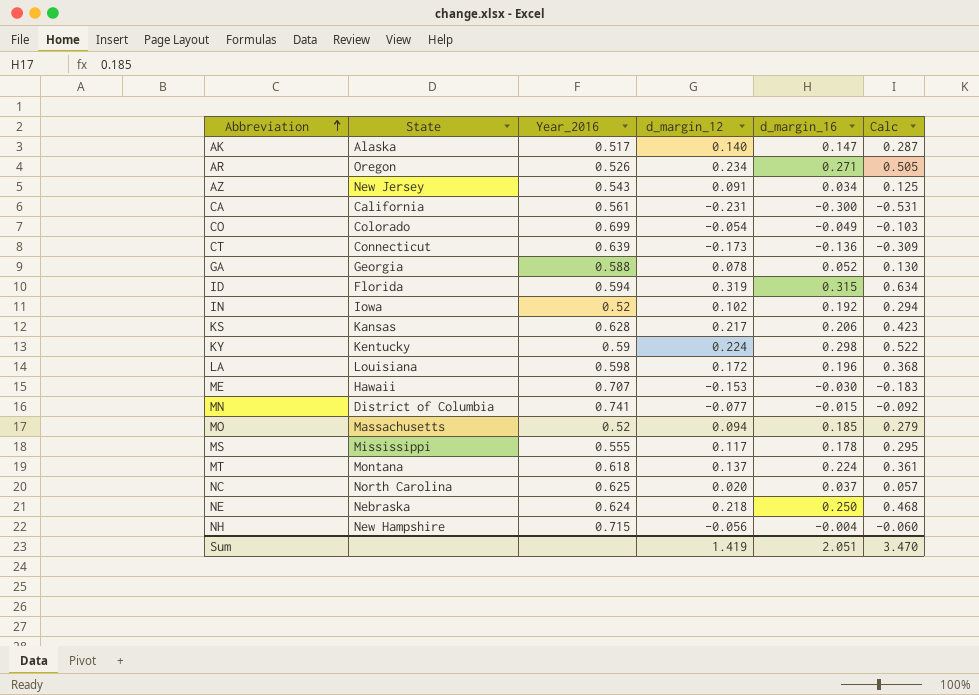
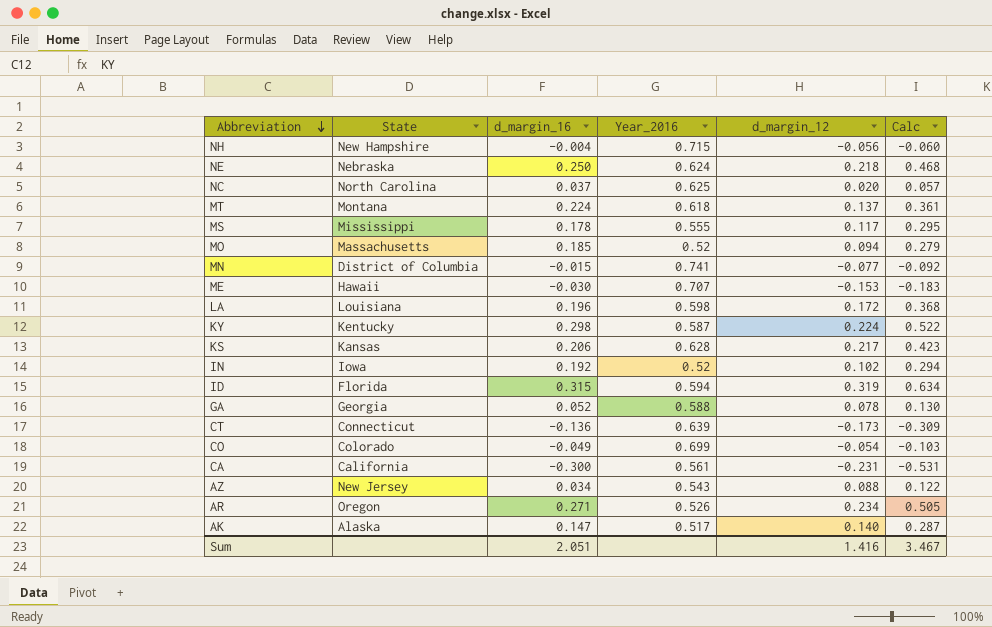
row order: Abbreviation ascending -> Abbreviation descending
column d_margin_16 | position: 5 -> 3
KY | Year_2016: 0.59 -> 0.587
AZ | d_margin_12: 0.091 -> 0.088
AZ | Calc: 0.125 -> 0.122
Sum | d_margin_12: 1.419 -> 1.416
Sum | Calc: 3.470 -> 3.467

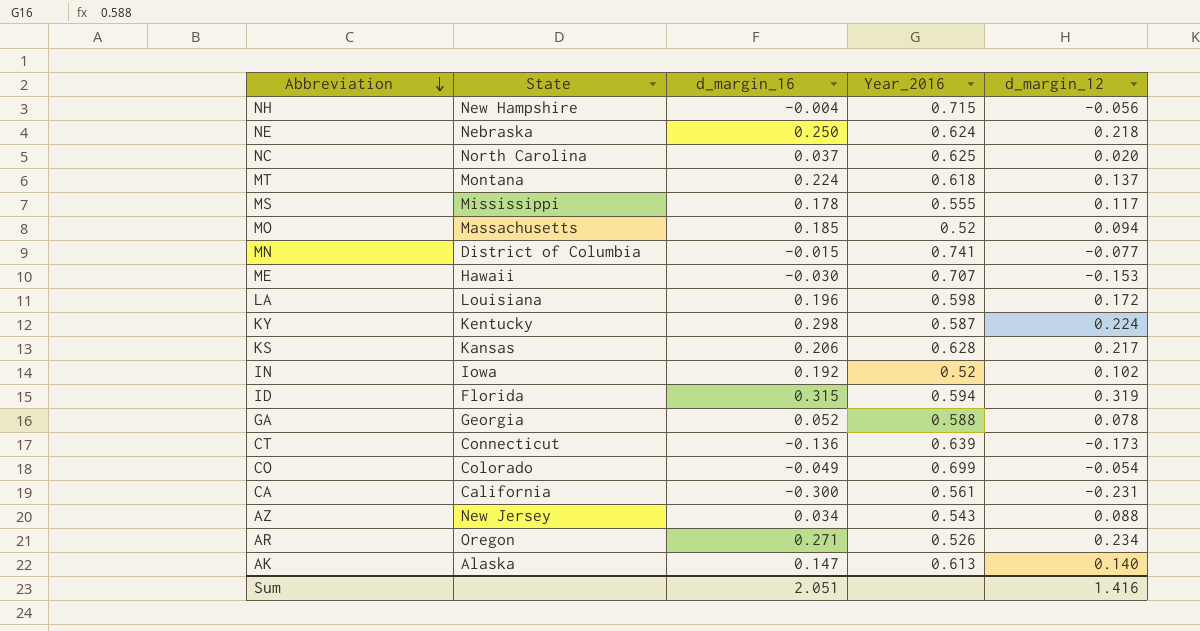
column Calc | formula: [d_margin_16] + [d_margin_12] -> none
AK | Year_2016: 0.517 -> 0.613

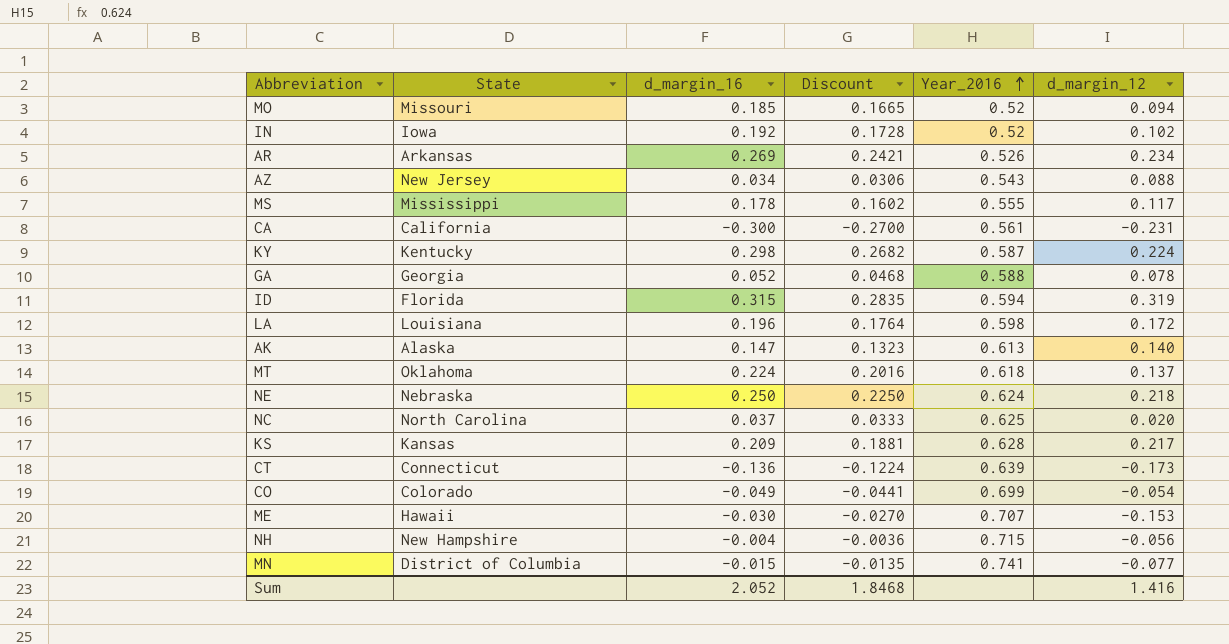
row order: Abbreviation descending -> Year_2016 ascending
column Discount | formula: none -> [d_margin_16] * 0.9
MO | State: Massachusetts -> Missouri
AR | State: Oregon -> Arkansas
AR | d_margin_16: 0.271 -> 0.269
MT | State: Montana -> Oklahoma
KS | d_margin_16: 0.206 -> 0.209
Sum | d_margin_16: 2.051 -> 2.052

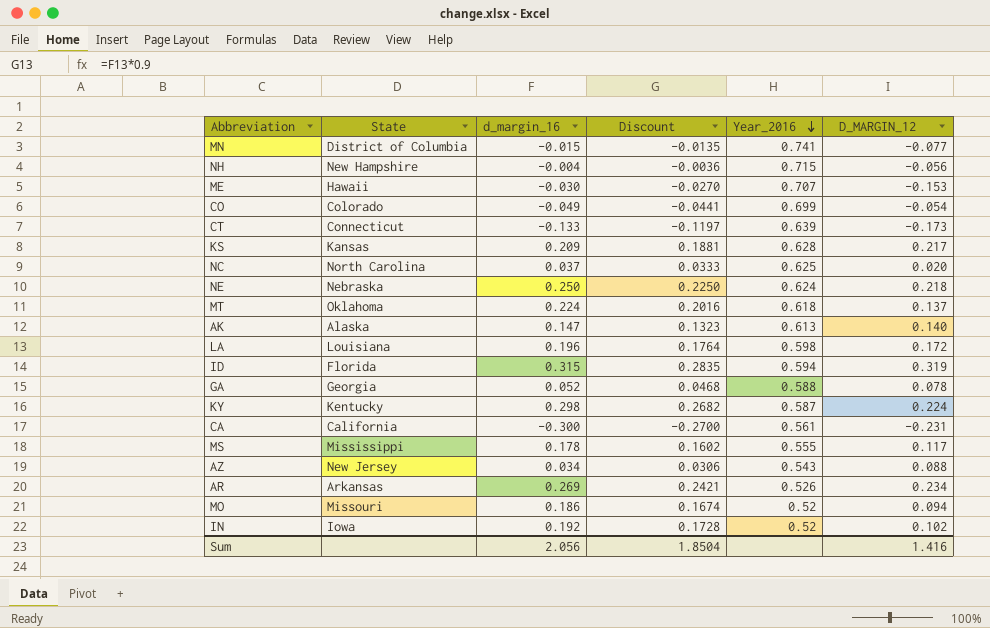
row order: Year_2016 ascending -> Year_2016 descending
column name: d_margin_12 -> D_MARGIN_12
CT | d_margin_16: -0.136 -> -0.133
CT | Discount: -0.1224 -> -0.1197
MO | d_margin_16: 0.185 -> 0.186
MO | Discount: 0.1665 -> 0.1674
Sum | d_margin_16: 2.052 -> 2.056
Sum | Discount: 1.8468 -> 1.8504

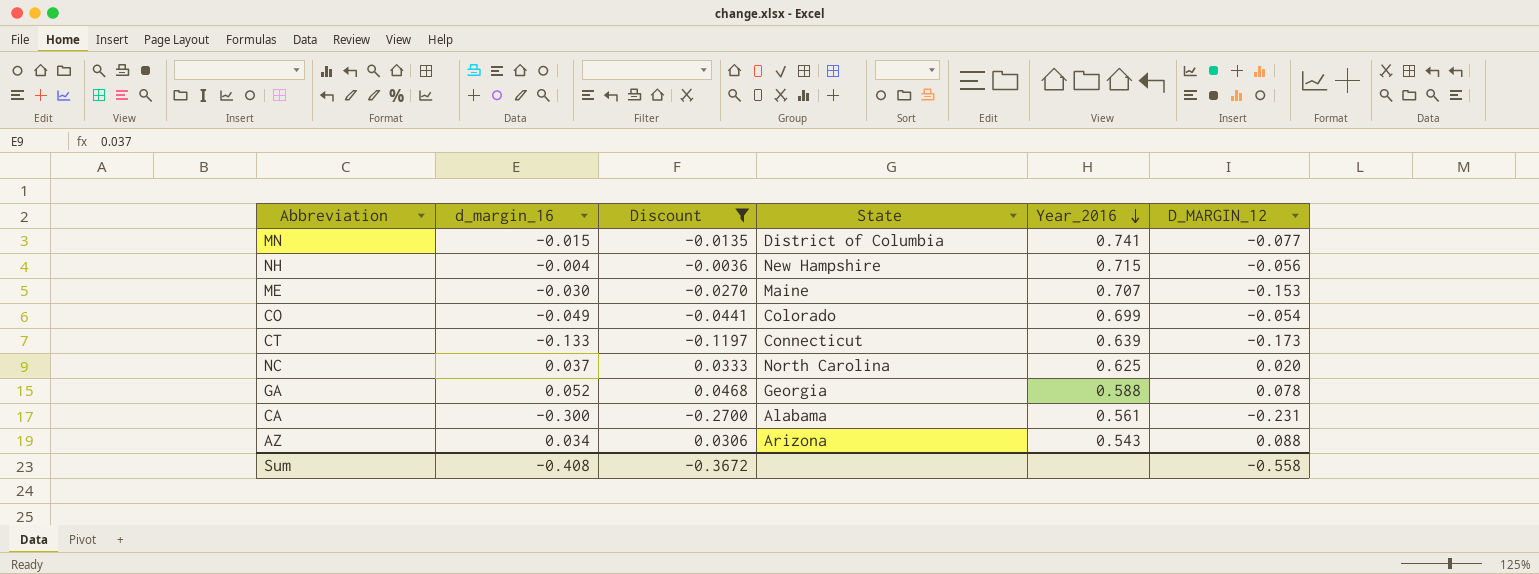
filter: none -> Discount <= 0.0468
column State | position: 2 -> 4
ME | State: Hawaii -> Maine
CA | State: California -> Alabama
AZ | State: New Jersey -> Arizona
Sum | d_margin_16: 2.056 -> -0.408
Sum | Discount: 1.8504 -> -0.3672
Sum | D_MARGIN_12: 1.416 -> -0.558

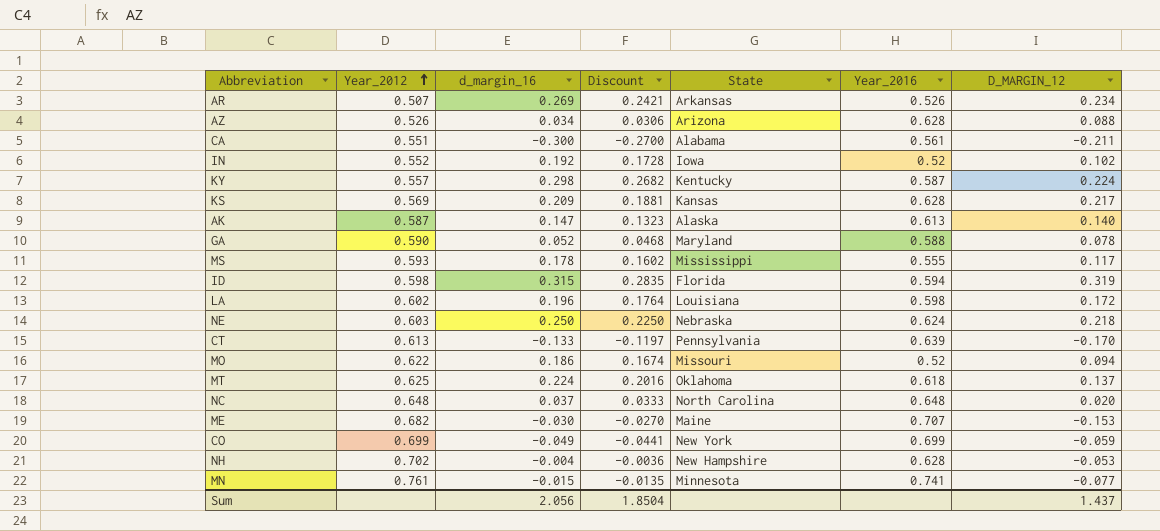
filter: Discount <= 0.0468 -> none
row order: Year_2016 descending -> Year_2012 ascending
column Year_2012 | position: none -> 2
AZ | Year_2016: 0.543 -> 0.628
CA | D_MARGIN_12: -0.231 -> -0.211
GA | State: Georgia -> Maryland
CT | State: Connecticut -> Pennsylvania
CT | D_MARGIN_12: -0.173 -> -0.170
NC | Year_2016: 0.625 -> 0.648
CO | State: Colorado -> New York
CO | D_MARGIN_12: -0.054 -> -0.059
NH | Year_2016: 0.715 -> 0.628
NH | D_MARGIN_12: -0.056 -> -0.053
MN | State: District of Columbia -> Minnesota
Sum | d_margin_16: -0.408 -> 2.056
Sum | Discount: -0.3672 -> 1.8504
Sum | D_MARGIN_12: -0.558 -> 1.437

